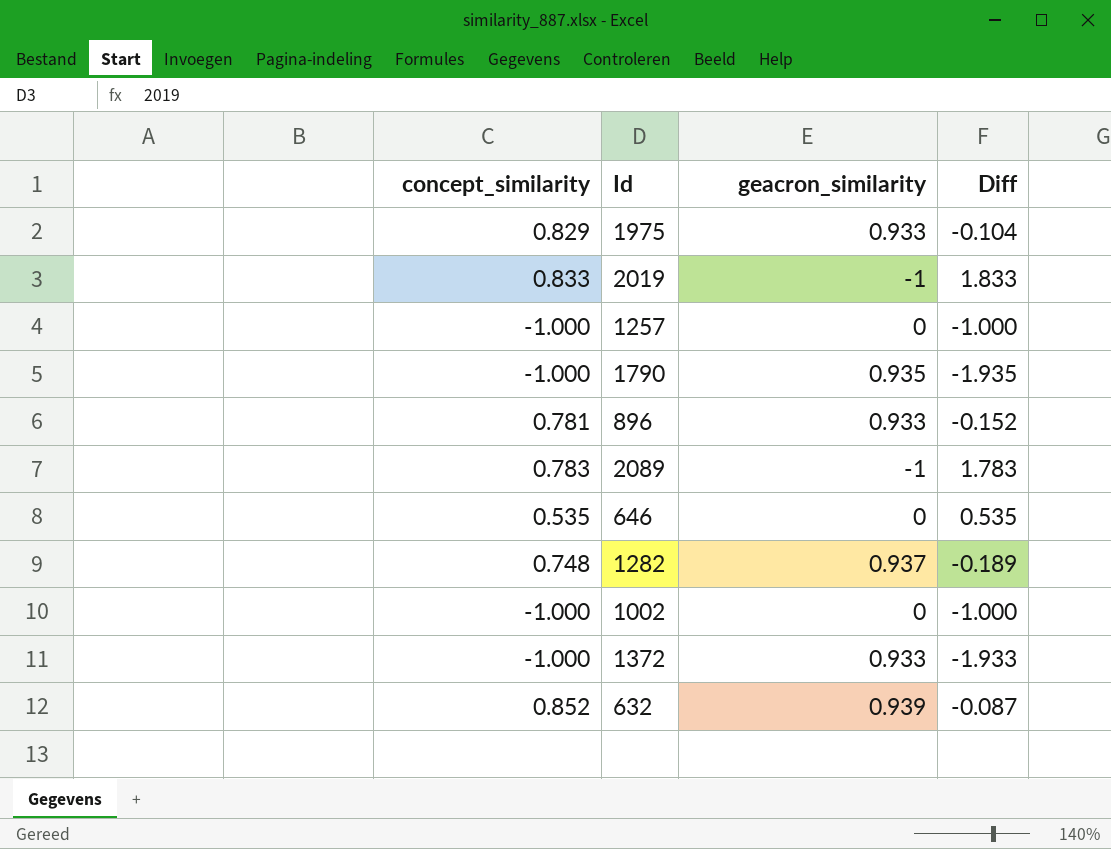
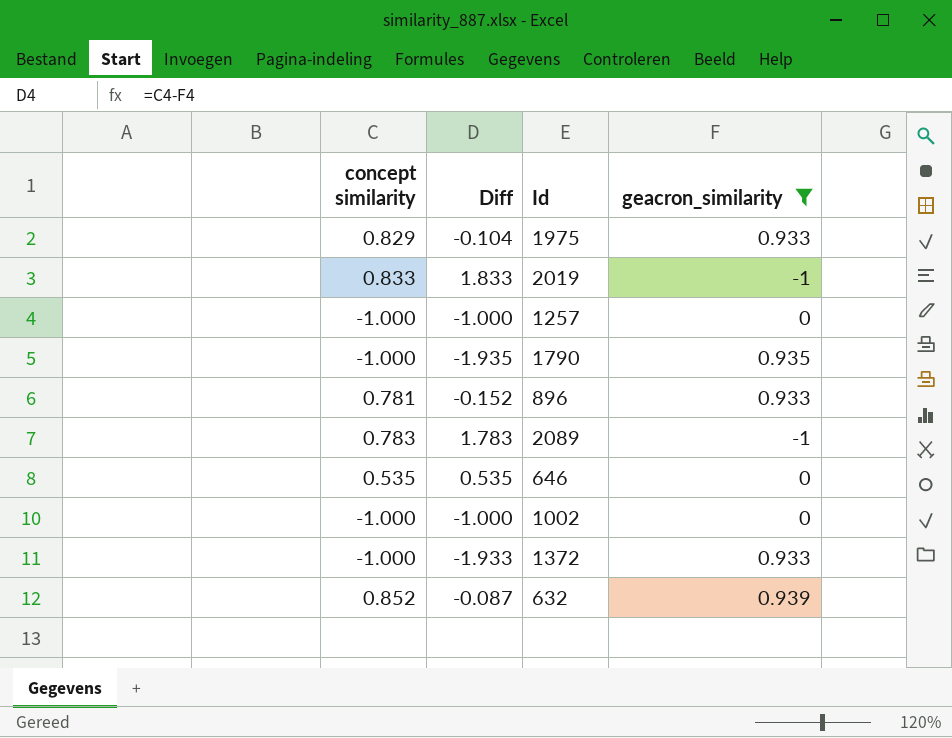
filter: none -> geacron_similarity != 0.937
column name: concept_similarity -> concept similarity
column Diff | position: 4 -> 2

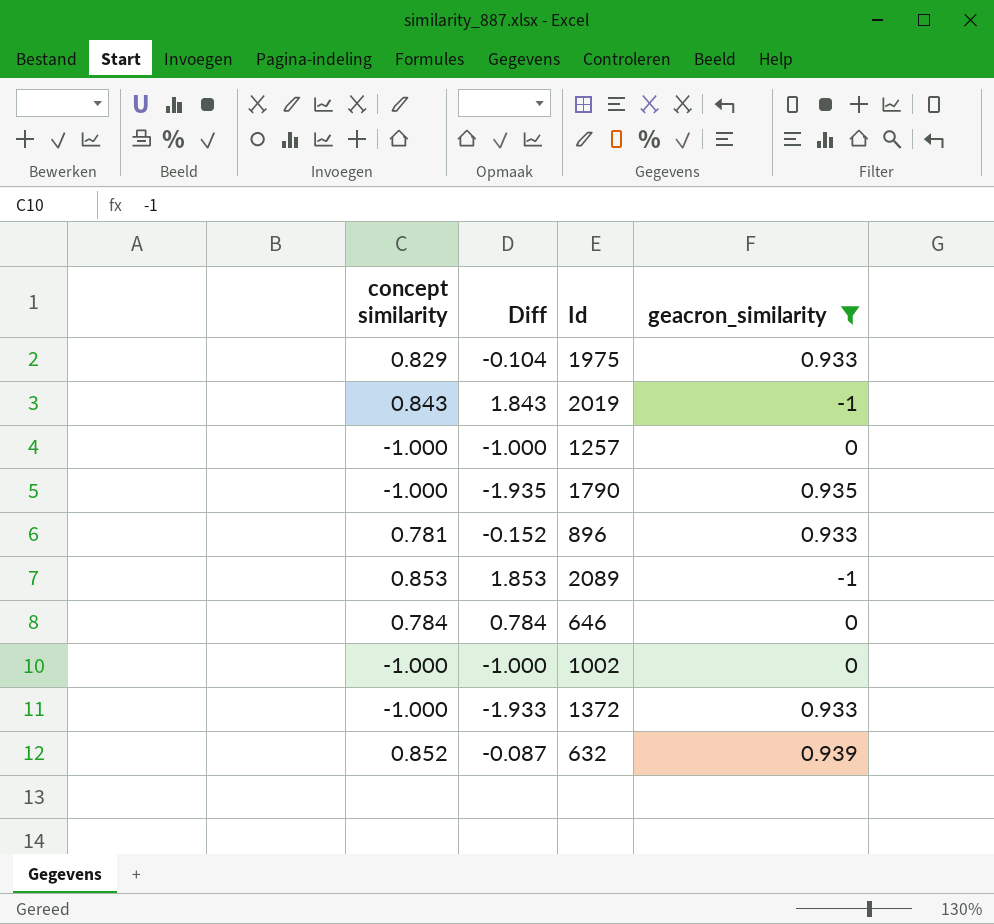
2019 | concept similarity: 0.833 -> 0.843
2019 | Diff: 1.833 -> 1.843
2089 | concept similarity: 0.783 -> 0.853
2089 | Diff: 1.783 -> 1.853
646 | concept similarity: 0.535 -> 0.784
646 | Diff: 0.535 -> 0.784

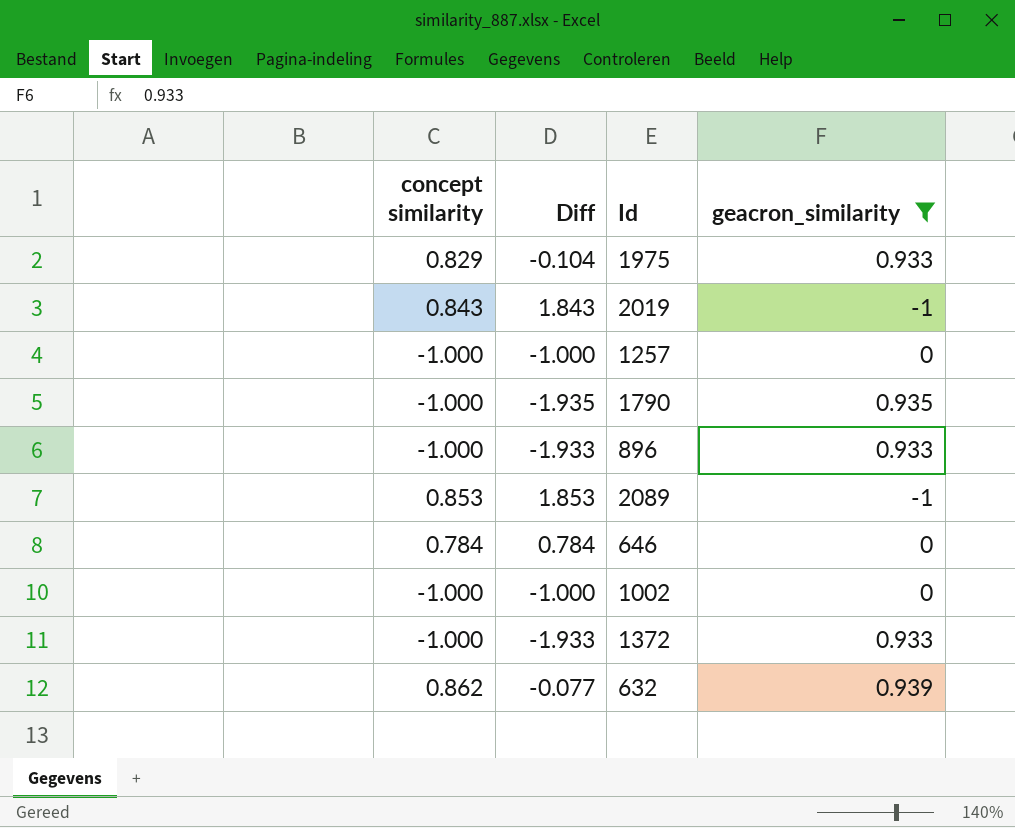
896 | concept similarity: 0.781 -> -1.000
896 | Diff: -0.152 -> -1.933
632 | concept similarity: 0.852 -> 0.862
632 | Diff: -0.087 -> -0.077

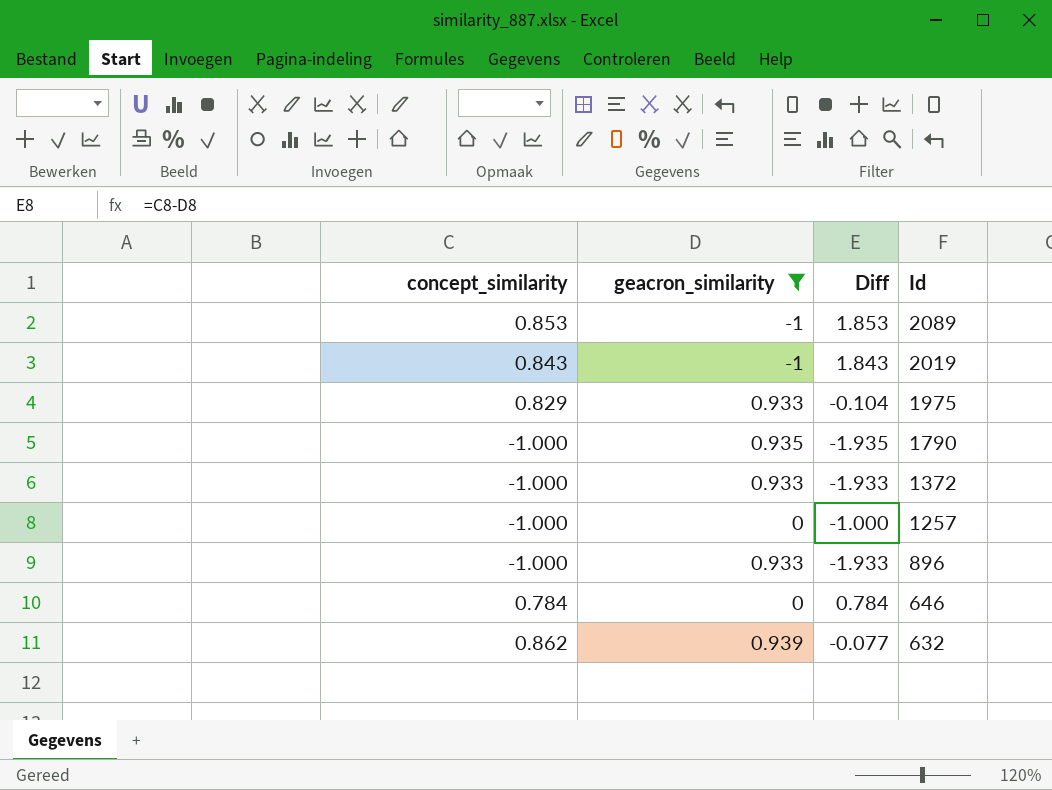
row order: none -> Id descending
column name: concept similarity -> concept_similarity
column geacron_similarity | position: 4 -> 2
row 1002: -1.000 | -1.000 | 0 -> none

